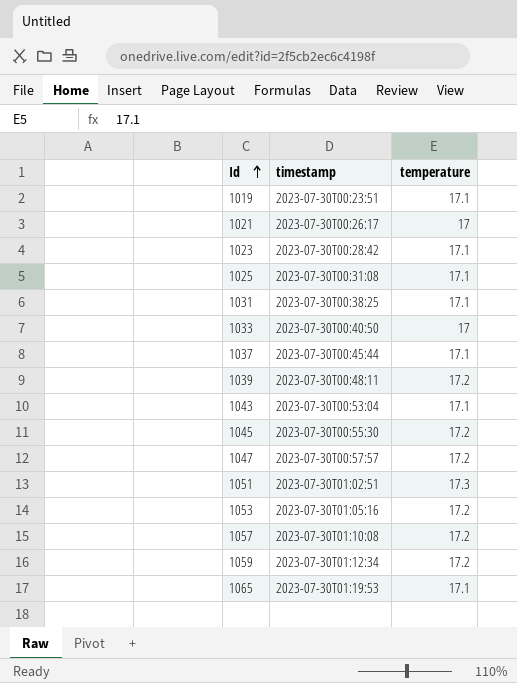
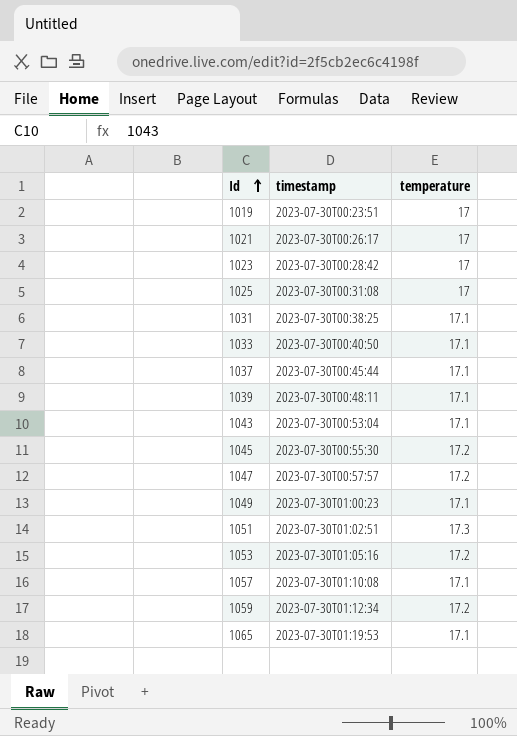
1019 | temperature: 17.1 -> 17
1023 | temperature: 17.1 -> 17
1025 | temperature: 17.1 -> 17
1033 | temperature: 17 -> 17.1
1039 | temperature: 17.2 -> 17.1
row 1049: none -> 2023-07-30T01:00:23 | 17.1
1057 | temperature: 17.2 -> 17.1

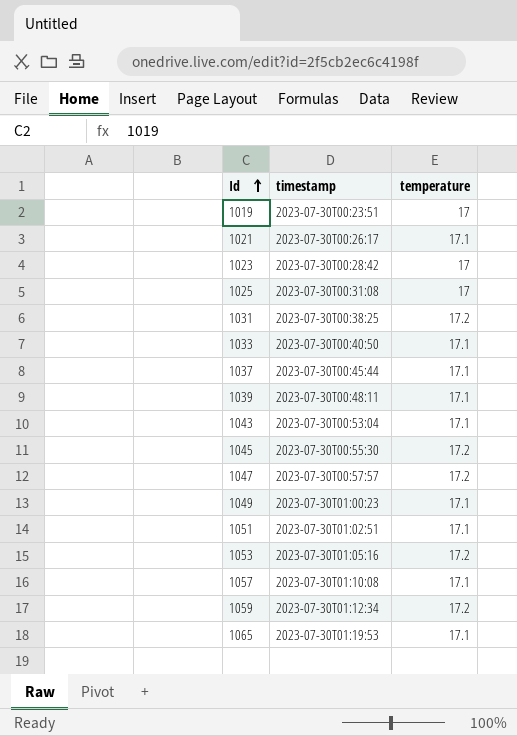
1021 | temperature: 17 -> 17.1
1031 | temperature: 17.1 -> 17.2
1051 | temperature: 17.3 -> 17.1

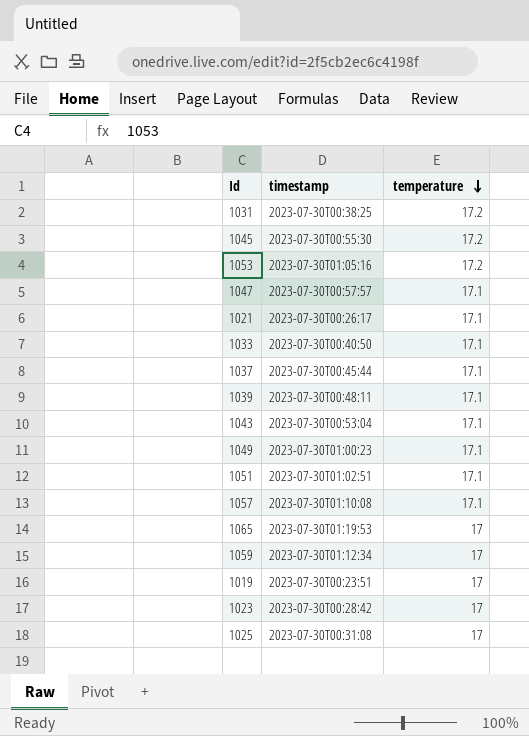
row order: Id ascending -> temperature descending
1047 | temperature: 17.2 -> 17.1
1065 | temperature: 17.1 -> 17
1059 | temperature: 17.2 -> 17

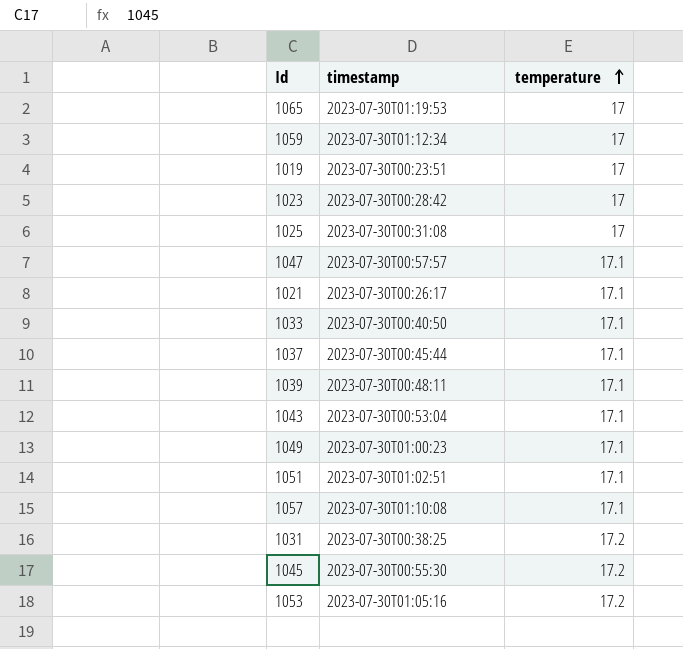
row order: temperature descending -> temperature ascending

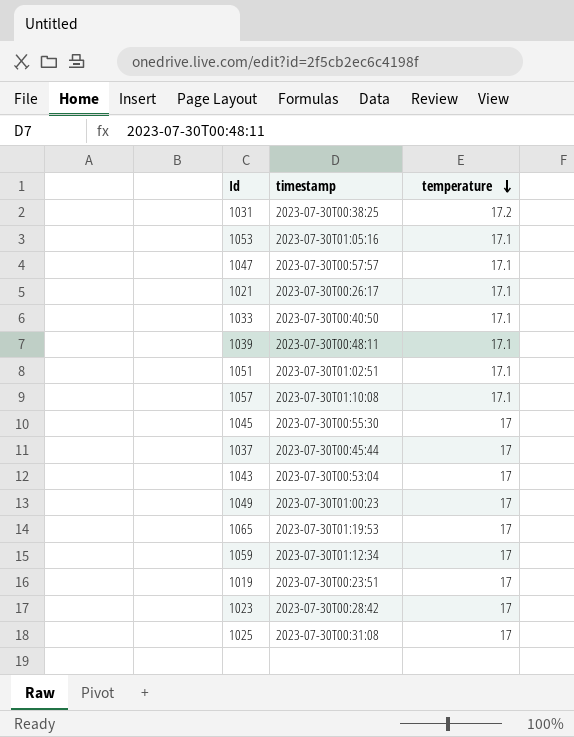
row order: temperature ascending -> temperature descending
1053 | temperature: 17.2 -> 17.1
1045 | temperature: 17.2 -> 17
1037 | temperature: 17.1 -> 17
1043 | temperature: 17.1 -> 17
1049 | temperature: 17.1 -> 17

